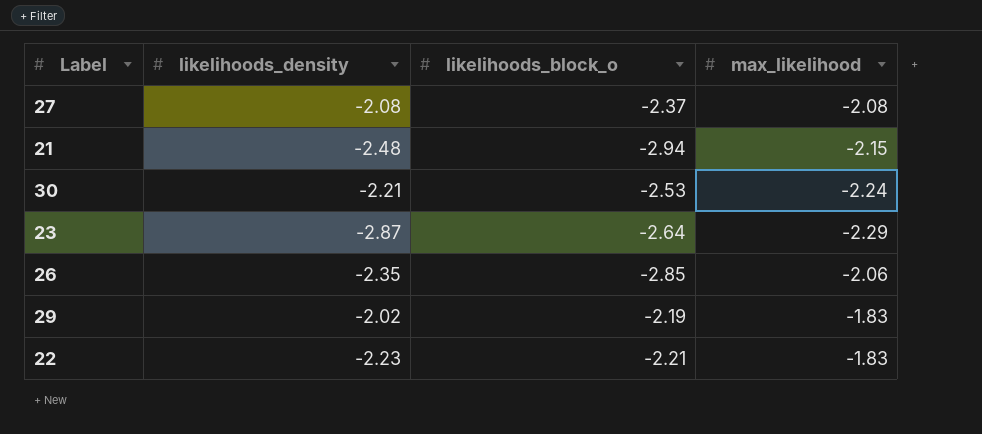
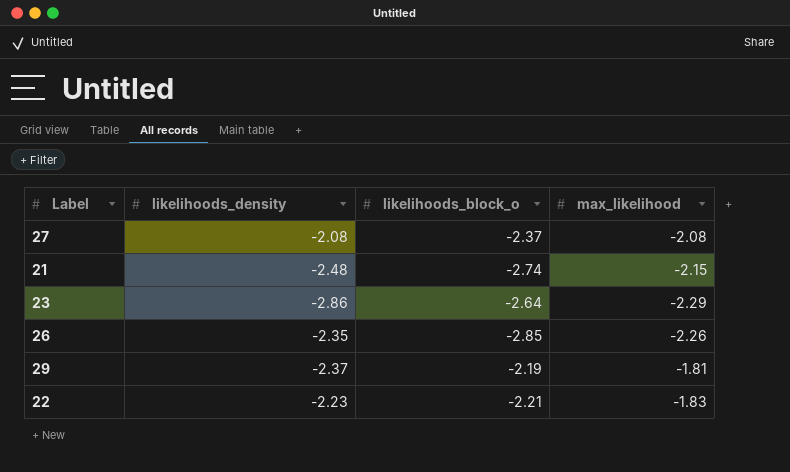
row 30: -2.21 | -2.53 | -2.24 -> none
21 | likelihoods_block_o: -2.94 -> -2.74
23 | likelihoods_density: -2.87 -> -2.86
26 | max_likelihood: -2.06 -> -2.26
29 | likelihoods_density: -2.02 -> -2.37
29 | max_likelihood: -1.83 -> -1.81

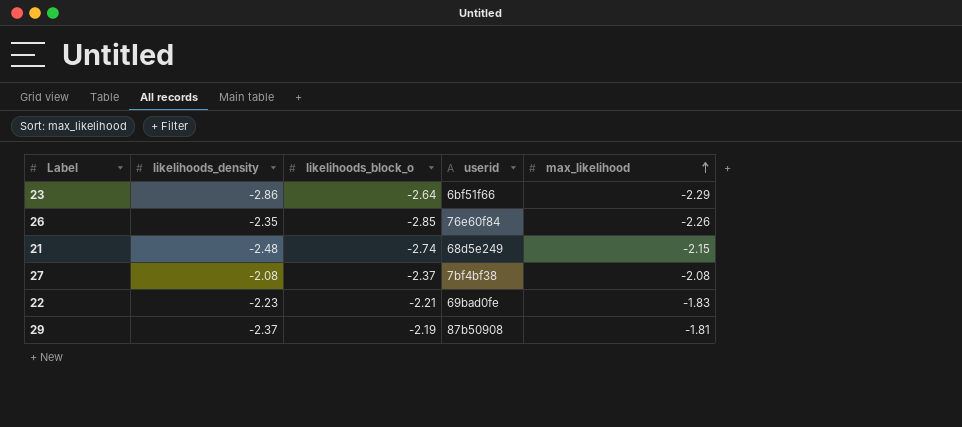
row order: none -> max_likelihood ascending
column userid | position: none -> 4

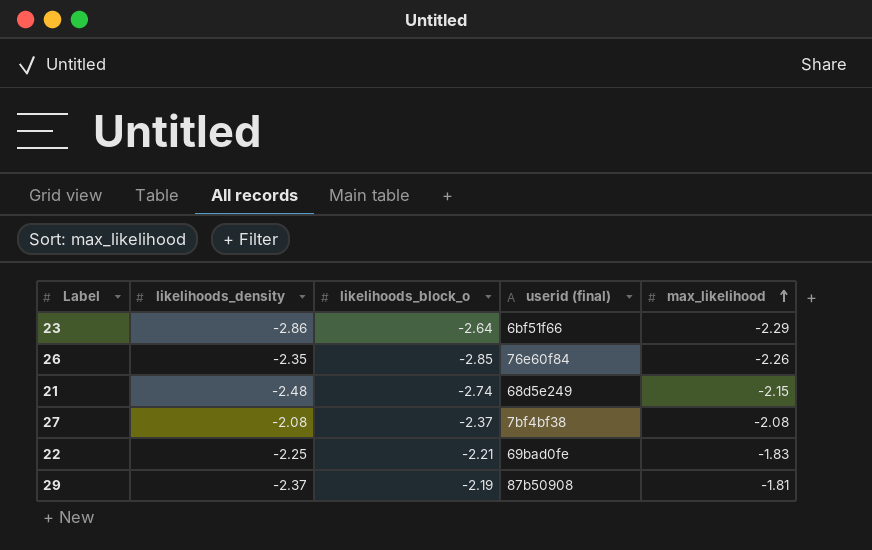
column name: userid -> userid (final)
22 | likelihoods_density: -2.23 -> -2.25

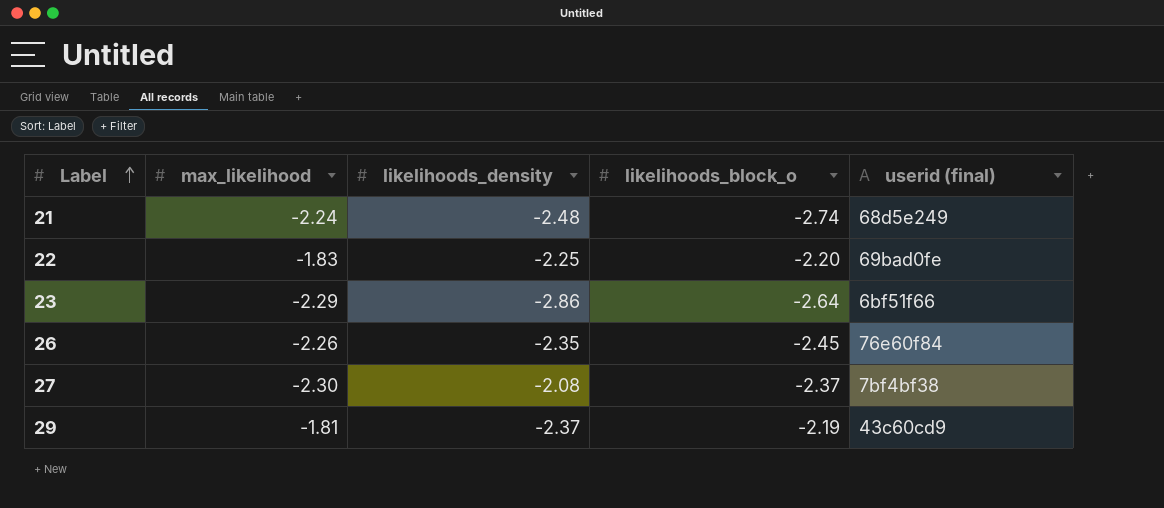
row order: max_likelihood ascending -> Label ascending
column max_likelihood | position: 5 -> 2
21 | max_likelihood: -2.15 -> -2.24
22 | likelihoods_block_o: -2.21 -> -2.20
26 | likelihoods_block_o: -2.85 -> -2.45
27 | max_likelihood: -2.08 -> -2.30
29 | userid (final): 87b50908 -> 43c60cd9

